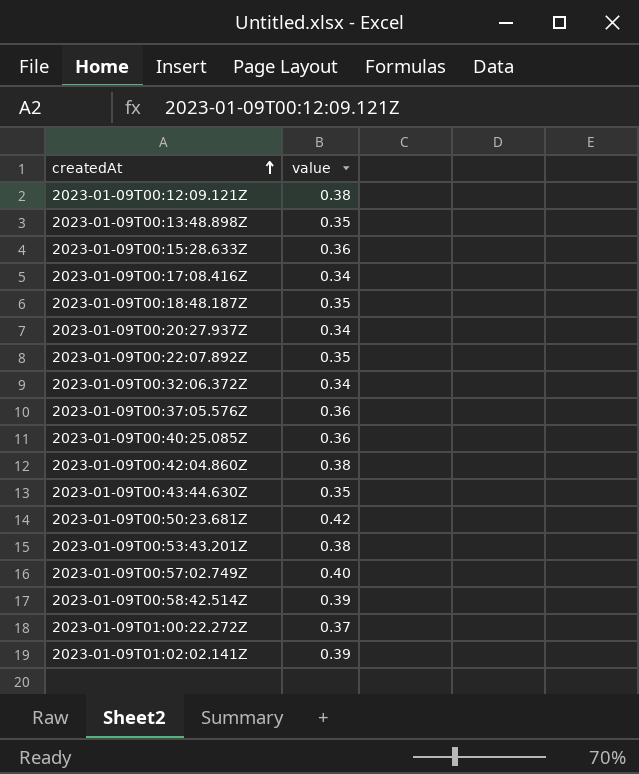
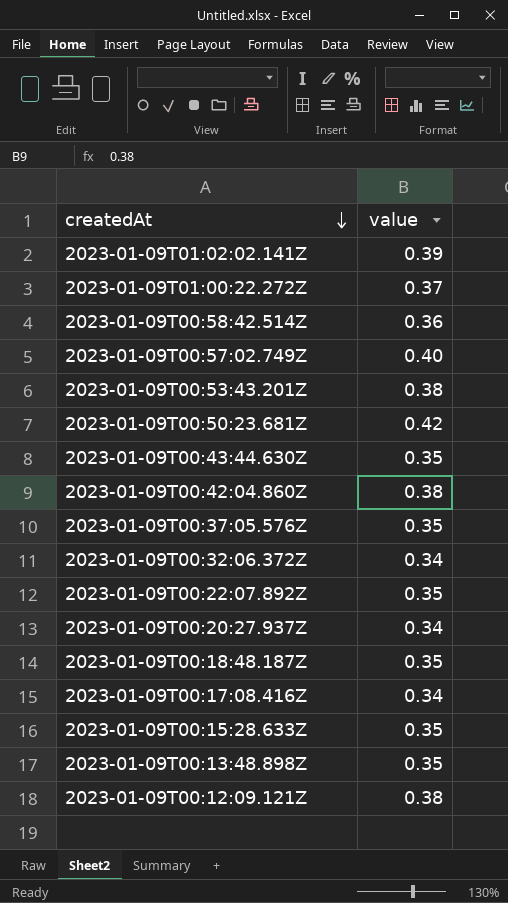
row order: createdAt ascending -> createdAt descending
row 2023-01-09T00:40:25.085Z: 0.36 -> none
2023-01-09T00:58:42.514Z | value: 0.39 -> 0.36
2023-01-09T00:37:05.576Z | value: 0.36 -> 0.35
2023-01-09T00:15:28.633Z | value: 0.36 -> 0.35

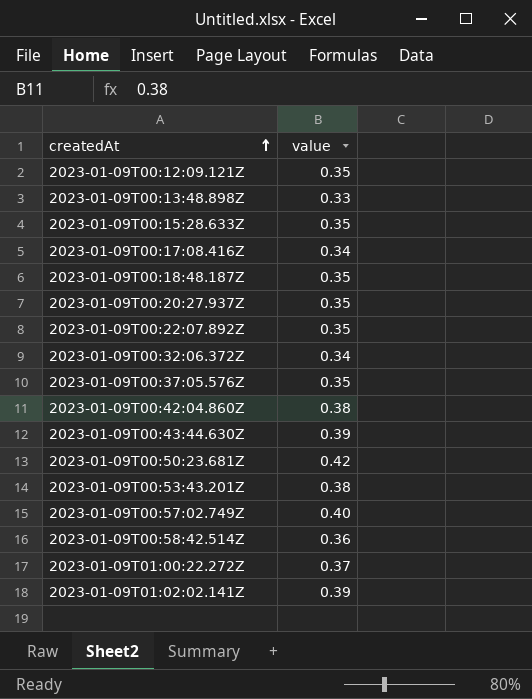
row order: createdAt descending -> createdAt ascending
2023-01-09T00:12:09.121Z | value: 0.38 -> 0.35
2023-01-09T00:13:48.898Z | value: 0.35 -> 0.33
2023-01-09T00:20:27.937Z | value: 0.34 -> 0.35
2023-01-09T00:43:44.630Z | value: 0.35 -> 0.39

